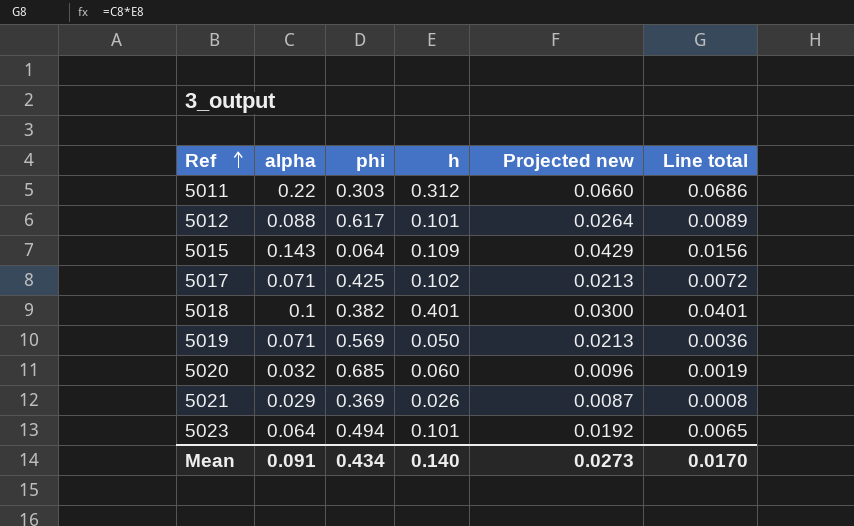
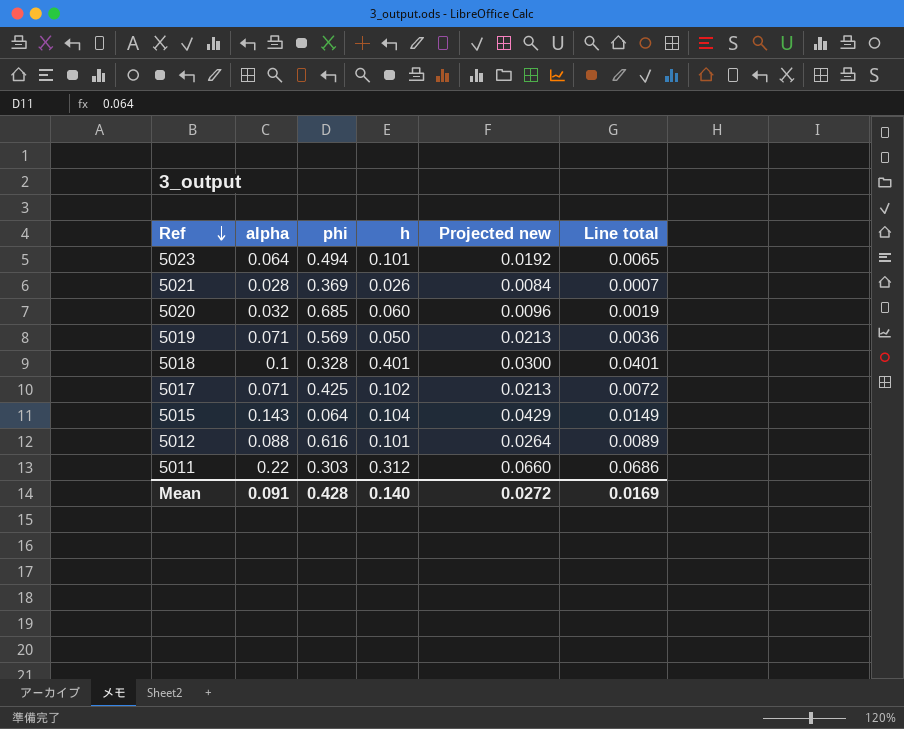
row order: Ref ascending -> Ref descending
5021 | alpha: 0.029 -> 0.028
5021 | Projected new: 0.0087 -> 0.0084
5021 | Line total: 0.0008 -> 0.0007
5018 | phi: 0.382 -> 0.328
5015 | h: 0.109 -> 0.104
5015 | Line total: 0.0156 -> 0.0149
5012 | phi: 0.617 -> 0.616
Mean | phi: 0.434 -> 0.428
Mean | Projected new: 0.0273 -> 0.0272
Mean | Line total: 0.0170 -> 0.0169

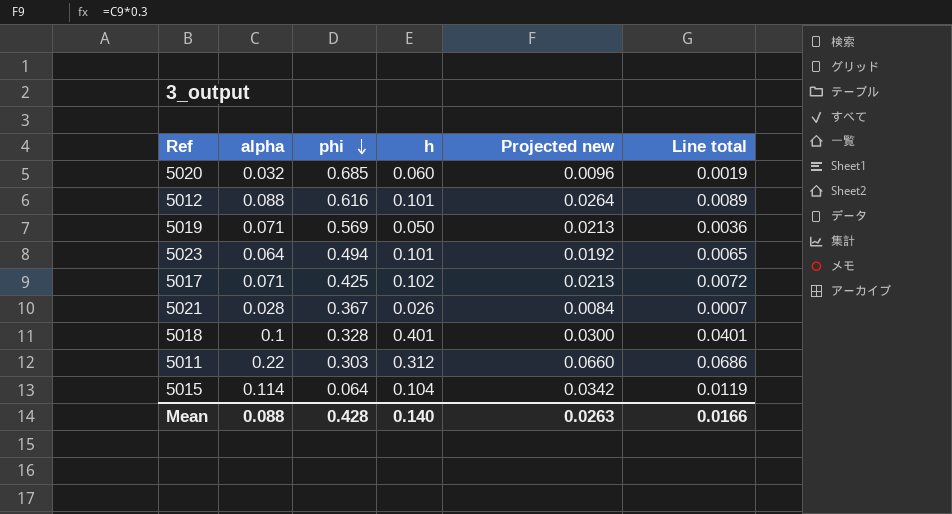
row order: Ref descending -> phi descending
5021 | phi: 0.369 -> 0.367
5015 | alpha: 0.143 -> 0.114
5015 | Projected new: 0.0429 -> 0.0342
5015 | Line total: 0.0149 -> 0.0119
Mean | alpha: 0.091 -> 0.088
Mean | Projected new: 0.0272 -> 0.0263
Mean | Line total: 0.0169 -> 0.0166

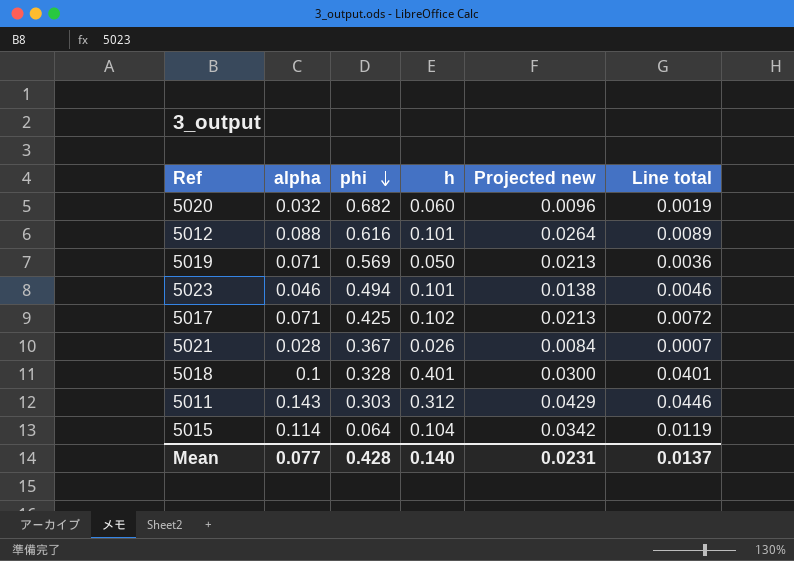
5020 | phi: 0.685 -> 0.682
5023 | alpha: 0.064 -> 0.046
5023 | Projected new: 0.0192 -> 0.0138
5023 | Line total: 0.0065 -> 0.0046
5011 | alpha: 0.22 -> 0.143
5011 | Projected new: 0.0660 -> 0.0429
5011 | Line total: 0.0686 -> 0.0446
Mean | alpha: 0.088 -> 0.077
Mean | Projected new: 0.0263 -> 0.0231
Mean | Line total: 0.0166 -> 0.0137

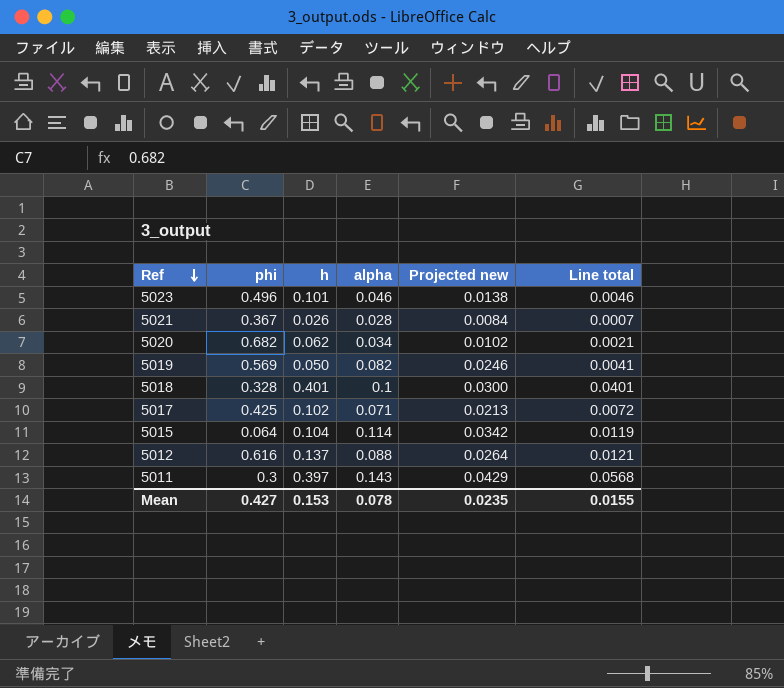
row order: phi descending -> Ref descending
column alpha | position: 2 -> 4
5023 | phi: 0.494 -> 0.496
5020 | h: 0.060 -> 0.062
5020 | alpha: 0.032 -> 0.034
5020 | Projected new: 0.0096 -> 0.0102
5020 | Line total: 0.0019 -> 0.0021
5019 | alpha: 0.071 -> 0.082
5019 | Projected new: 0.0213 -> 0.0246
5019 | Line total: 0.0036 -> 0.0041
5012 | h: 0.101 -> 0.137
5012 | Line total: 0.0089 -> 0.0121
5011 | phi: 0.303 -> 0.3
5011 | h: 0.312 -> 0.397
5011 | Line total: 0.0446 -> 0.0568
Mean | phi: 0.428 -> 0.427
Mean | h: 0.140 -> 0.153
Mean | alpha: 0.077 -> 0.078
Mean | Projected new: 0.0231 -> 0.0235
Mean | Line total: 0.0137 -> 0.0155

